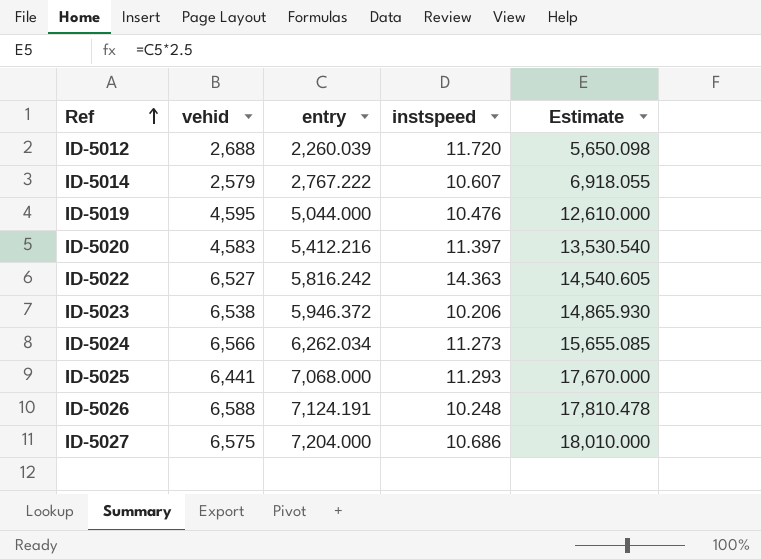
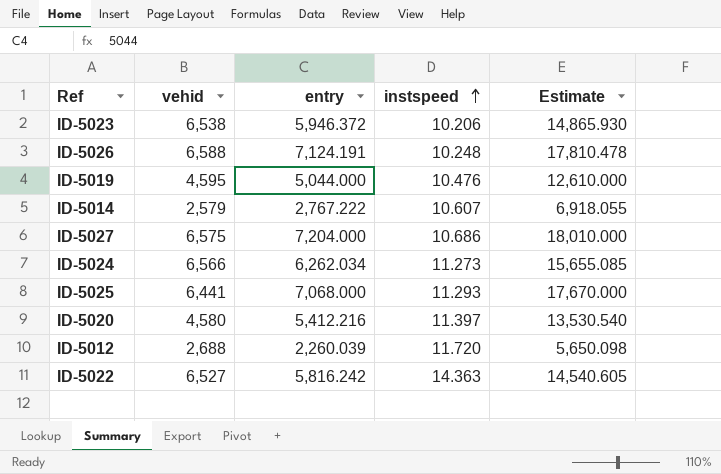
row order: Ref ascending -> instspeed ascending
ID-5020 | vehid: 4,583 -> 4,580

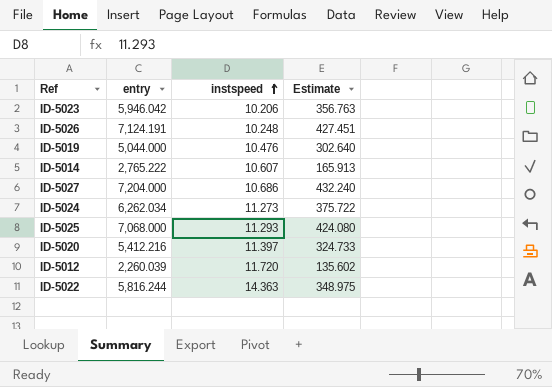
column vehid | position: 2 -> none
column Estimate | formula: [entry] * 2.5 -> [entry] * 0.06
ID-5023 | entry: 5,946.372 -> 5,946.042
ID-5014 | entry: 2,767.222 -> 2,765.222
ID-5022 | entry: 5,816.242 -> 5,816.244

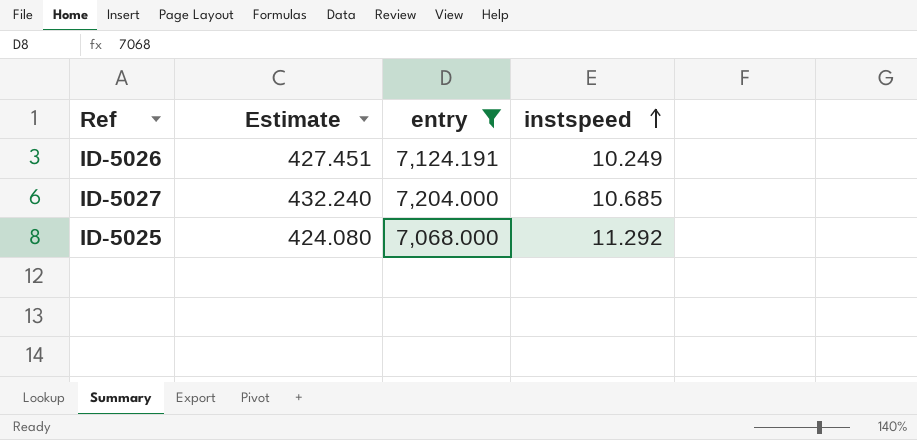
filter: none -> entry >= 7,068.000
column Estimate | position: 4 -> 2
ID-5026 | instspeed: 10.248 -> 10.249
ID-5027 | instspeed: 10.686 -> 10.685
ID-5025 | instspeed: 11.293 -> 11.292

